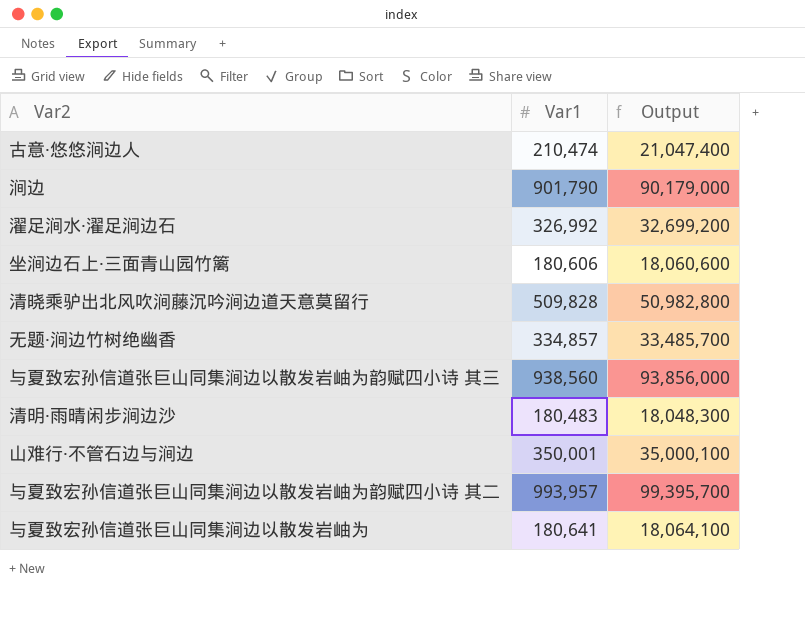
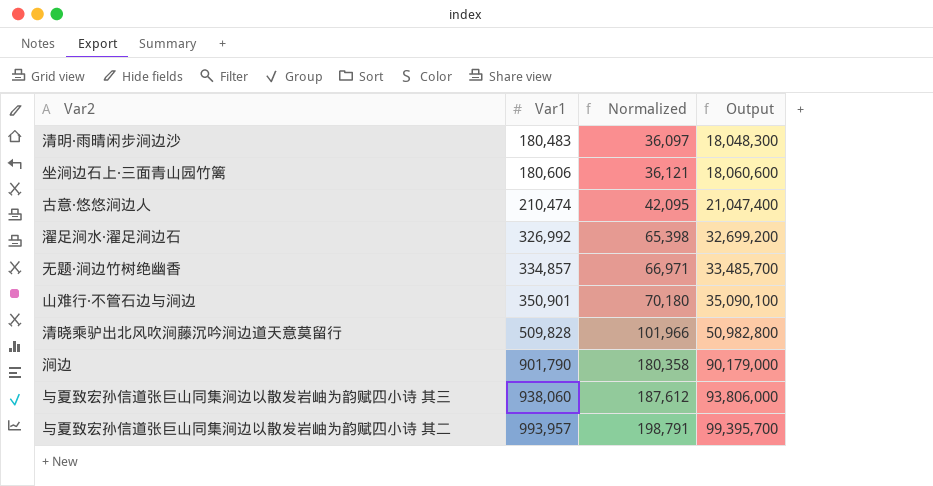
row order: none -> Var1 ascending
column Normalized | formula: none -> [Var1] * 0.2
row 与夏致宏孙信道张巨山同集涧边以散发岩岫为: 180,641 | 18,064,100 -> none
山难行·不管石边与涧边 | Var1: 350,001 -> 350,901
山难行·不管石边与涧边 | Output: 35,000,100 -> 35,090,100
与夏致宏孙信道张巨山同集涧边以散发岩岫为韵赋四小诗 其三 | Var1: 938,560 -> 938,060
与夏致宏孙信道张巨山同集涧边以散发岩岫为韵赋四小诗 其三 | Output: 93,856,000 -> 93,806,000

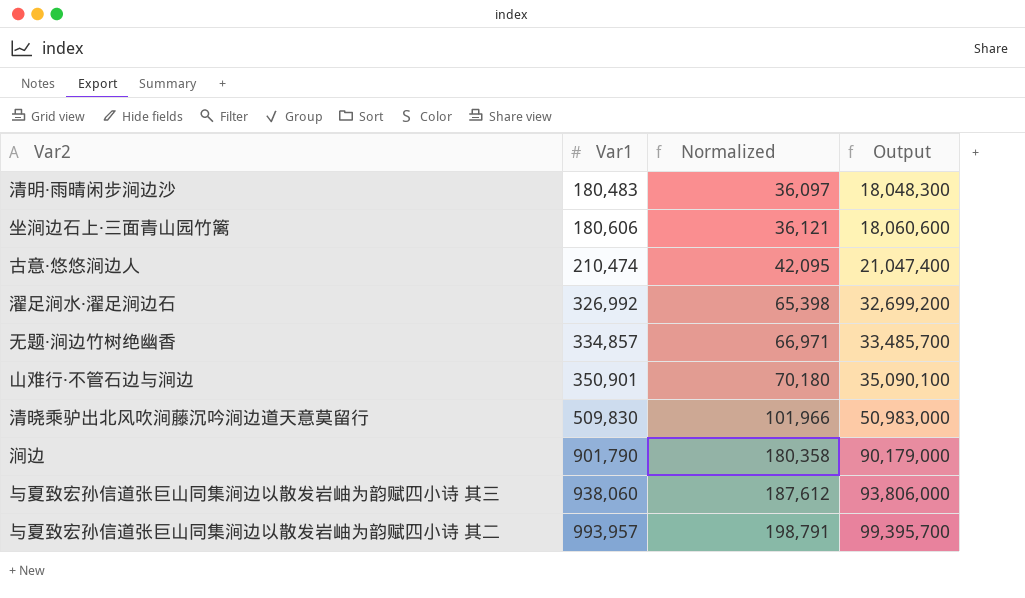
清晓乘驴出北风吹涧藤沉吟涧边道天意莫留行 | Var1: 509,828 -> 509,830
清晓乘驴出北风吹涧藤沉吟涧边道天意莫留行 | Output: 50,982,800 -> 50,983,000

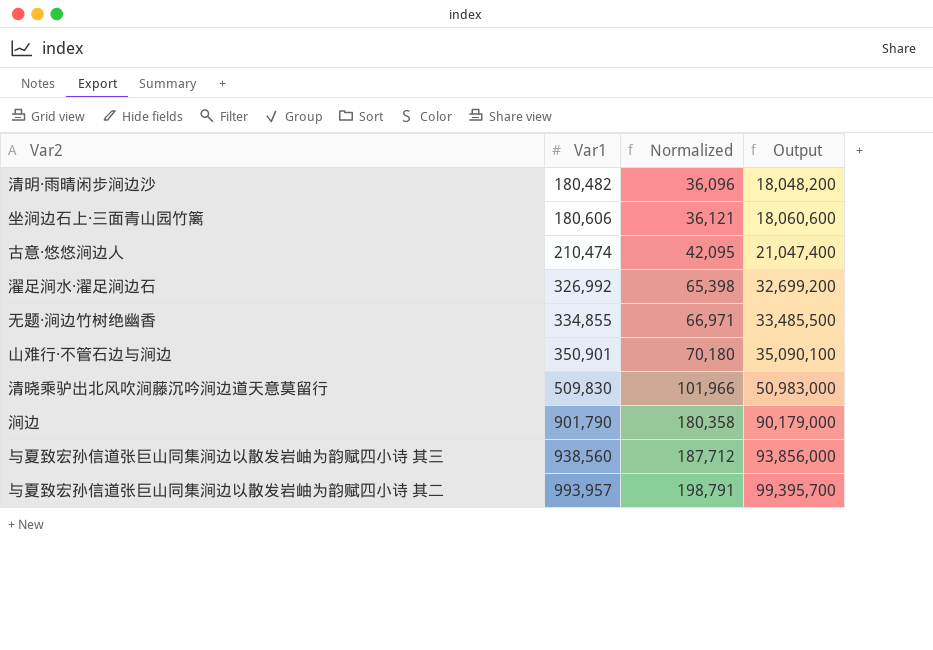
清明·雨晴闲步涧边沙 | Var1: 180,483 -> 180,482
清明·雨晴闲步涧边沙 | Normalized: 36,097 -> 36,096
清明·雨晴闲步涧边沙 | Output: 18,048,300 -> 18,048,200
无题·涧边竹树绝幽香 | Var1: 334,857 -> 334,855
无题·涧边竹树绝幽香 | Output: 33,485,700 -> 33,485,500
与夏致宏孙信道张巨山同集涧边以散发岩岫为韵赋四小诗 其三 | Var1: 938,060 -> 938,560
与夏致宏孙信道张巨山同集涧边以散发岩岫为韵赋四小诗 其三 | Normalized: 187,612 -> 187,712
与夏致宏孙信道张巨山同集涧边以散发岩岫为韵赋四小诗 其三 | Output: 93,806,000 -> 93,856,000

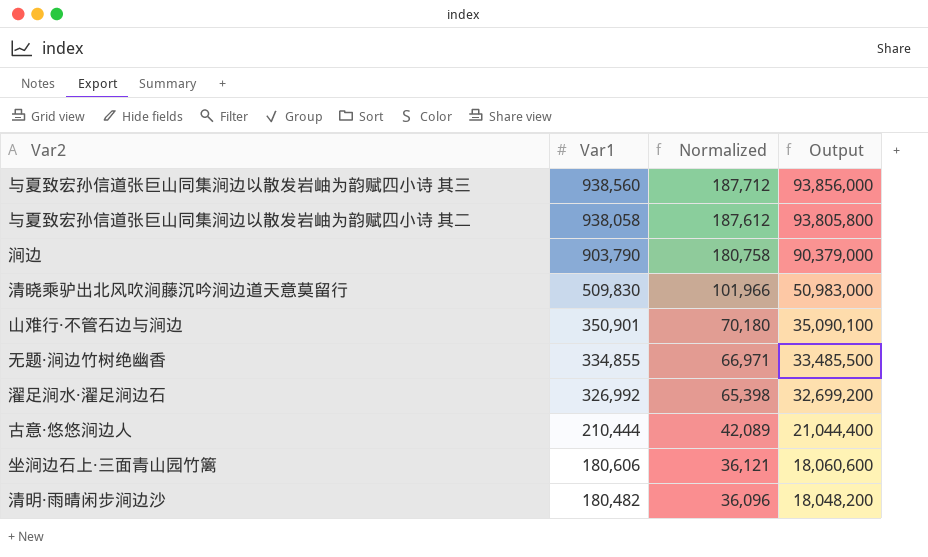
row order: Var1 ascending -> Var1 descending
与夏致宏孙信道张巨山同集涧边以散发岩岫为韵赋四小诗 其二 | Var1: 993,957 -> 938,058
与夏致宏孙信道张巨山同集涧边以散发岩岫为韵赋四小诗 其二 | Normalized: 198,791 -> 187,612
与夏致宏孙信道张巨山同集涧边以散发岩岫为韵赋四小诗 其二 | Output: 99,395,700 -> 93,805,800
涧边 | Var1: 901,790 -> 903,790
涧边 | Normalized: 180,358 -> 180,758
涧边 | Output: 90,179,000 -> 90,379,000
古意·悠悠涧边人 | Var1: 210,474 -> 210,444
古意·悠悠涧边人 | Normalized: 42,095 -> 42,089
古意·悠悠涧边人 | Output: 21,047,400 -> 21,044,400

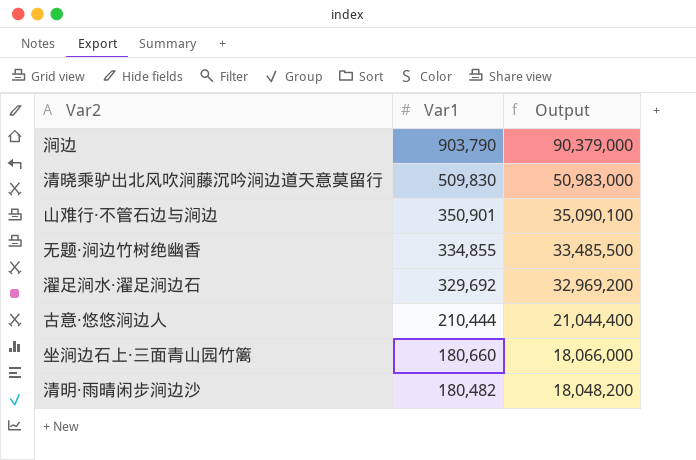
column Normalized | formula: [Var1] * 0.2 -> none
row 与夏致宏孙信道张巨山同集涧边以散发岩岫为韵赋四小诗 其三: 938,560 | 187,712 | 93,856,000 -> none
row 与夏致宏孙信道张巨山同集涧边以散发岩岫为韵赋四小诗 其二: 938,058 | 187,612 | 93,805,800 -> none
濯足涧水·濯足涧边石 | Var1: 326,992 -> 329,692
濯足涧水·濯足涧边石 | Output: 32,699,200 -> 32,969,200
坐涧边石上·三面青山园竹篱 | Var1: 180,606 -> 180,660
坐涧边石上·三面青山园竹篱 | Output: 18,060,600 -> 18,066,000

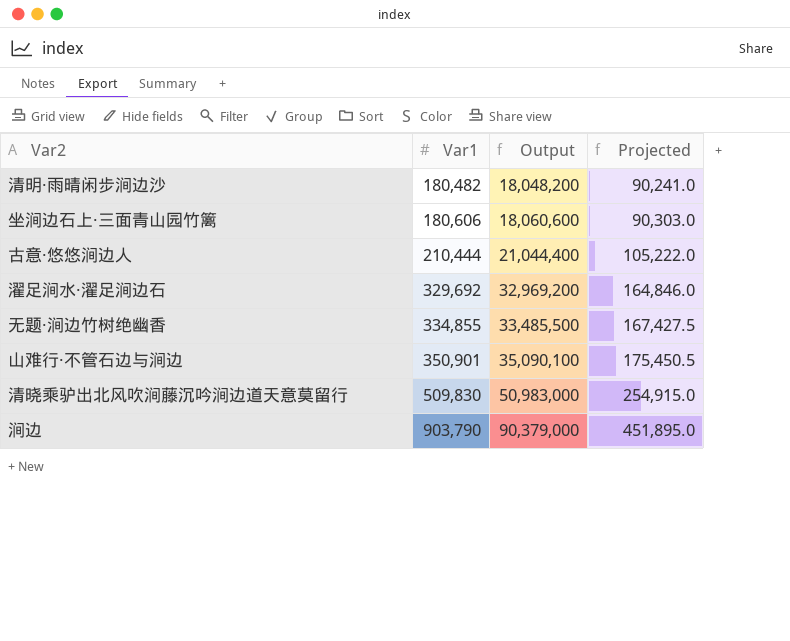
row order: Var1 descending -> Var1 ascending
column Projected | formula: none -> [Var1] * 0.5
坐涧边石上·三面青山园竹篱 | Var1: 180,660 -> 180,606
坐涧边石上·三面青山园竹篱 | Output: 18,066,000 -> 18,060,600

